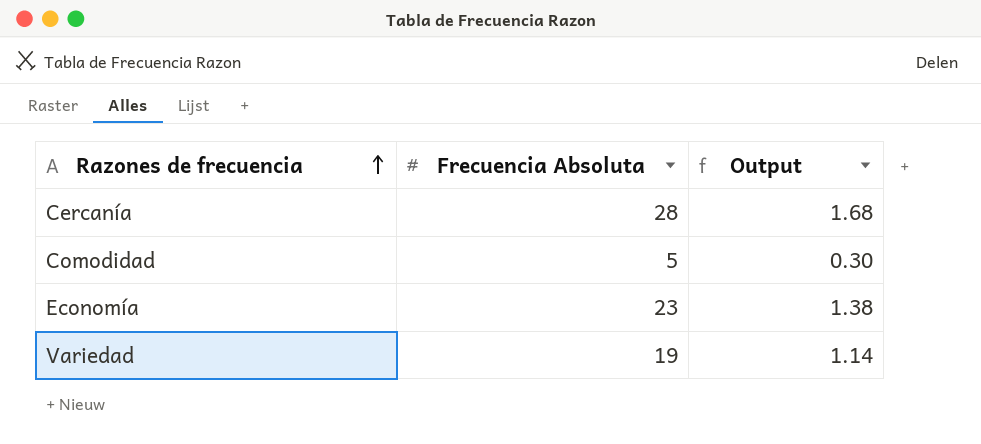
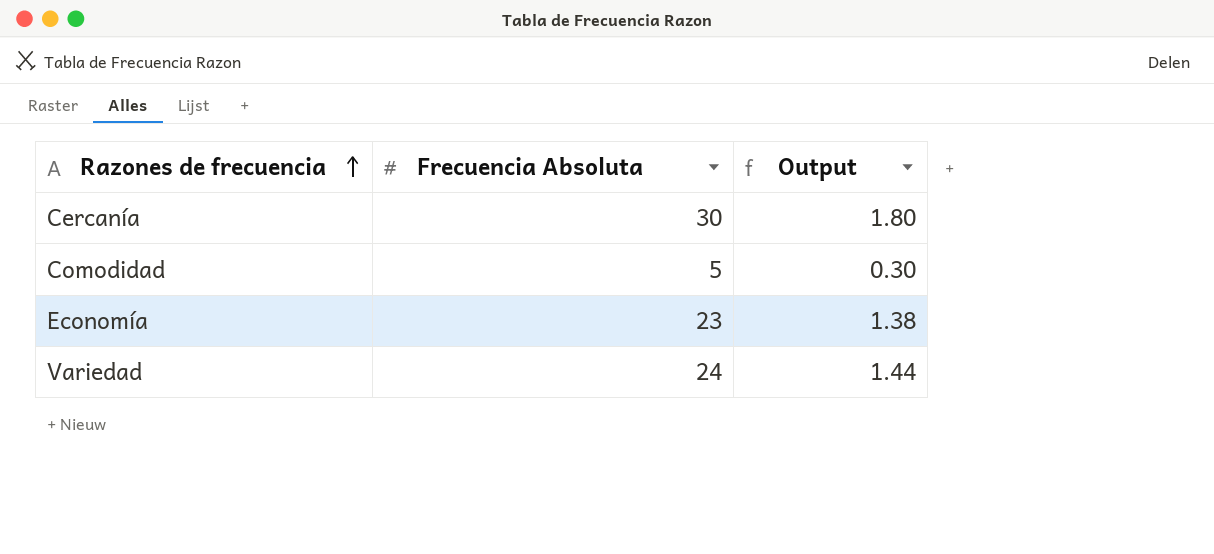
Cercanía | Frecuencia Absoluta: 28 -> 30
Cercanía | Output: 1.68 -> 1.80
Variedad | Frecuencia Absoluta: 19 -> 24
Variedad | Output: 1.14 -> 1.44

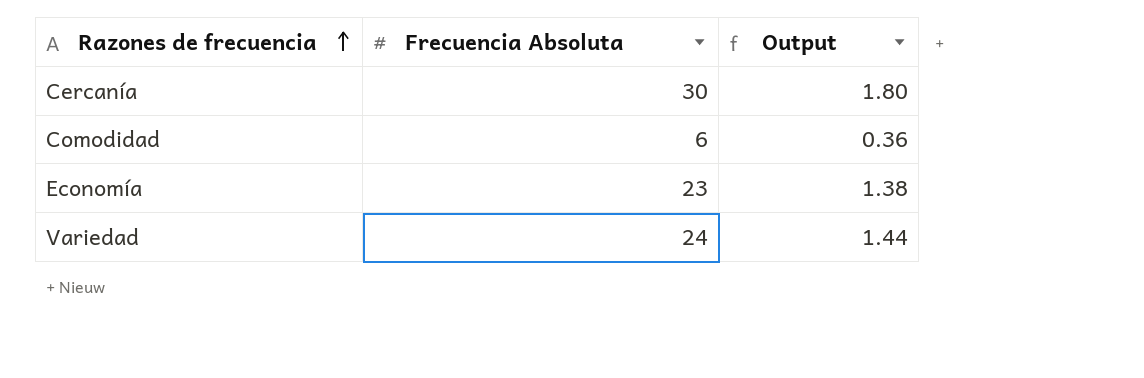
Comodidad | Frecuencia Absoluta: 5 -> 6
Comodidad | Output: 0.30 -> 0.36

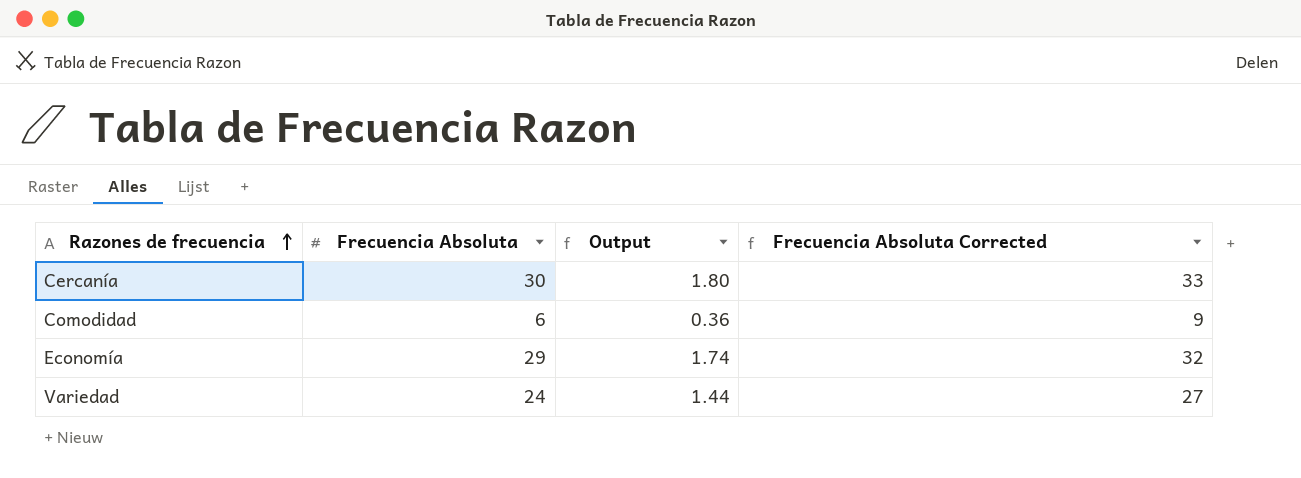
column Frecuencia Absoluta Corrected | formula: none -> [Frecuencia Absoluta] + 3
Economía | Frecuencia Absoluta: 23 -> 29
Economía | Output: 1.38 -> 1.74

